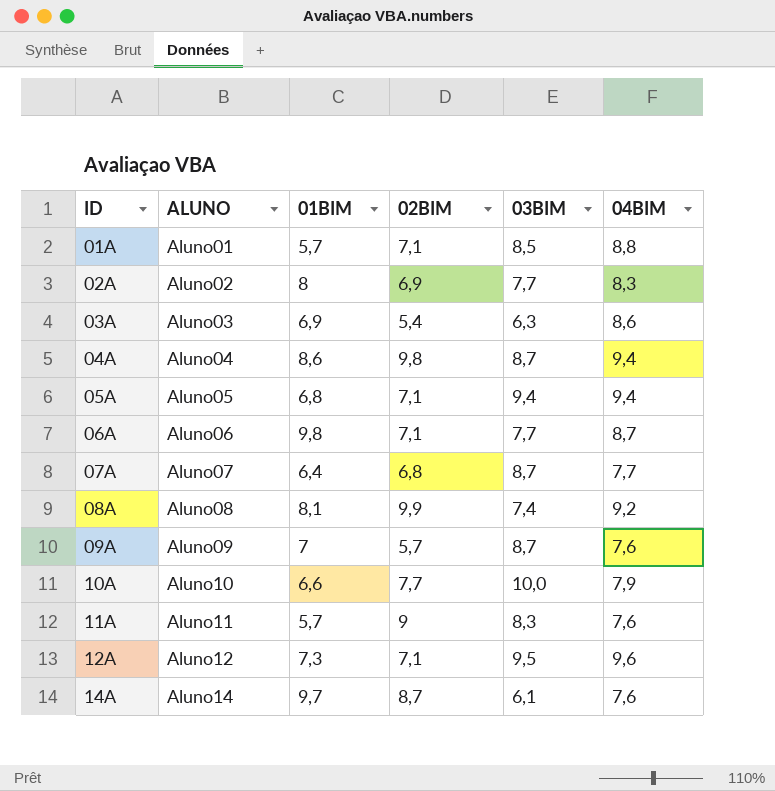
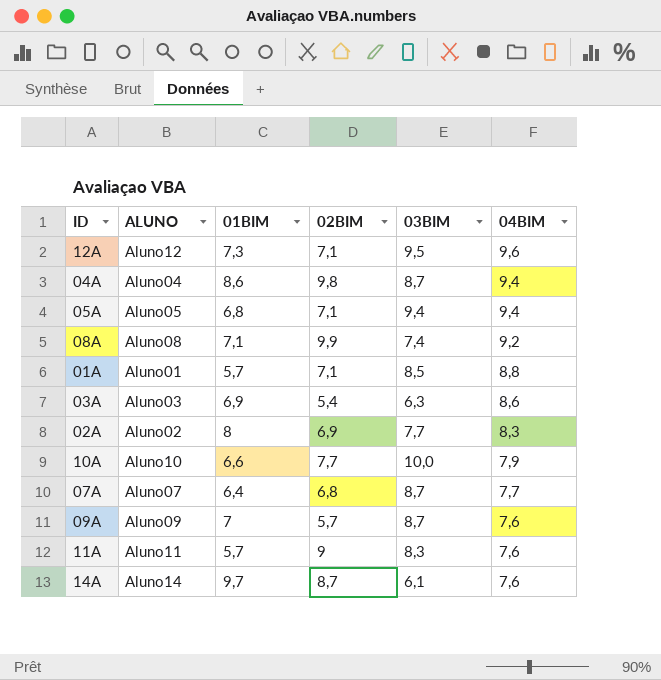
row order: ID ascending -> 04BIM descending
row 06A: Aluno06 | 9,8 | 7,1 | 7,7 | 8,7 -> none
08A | 01BIM: 8,1 -> 7,1

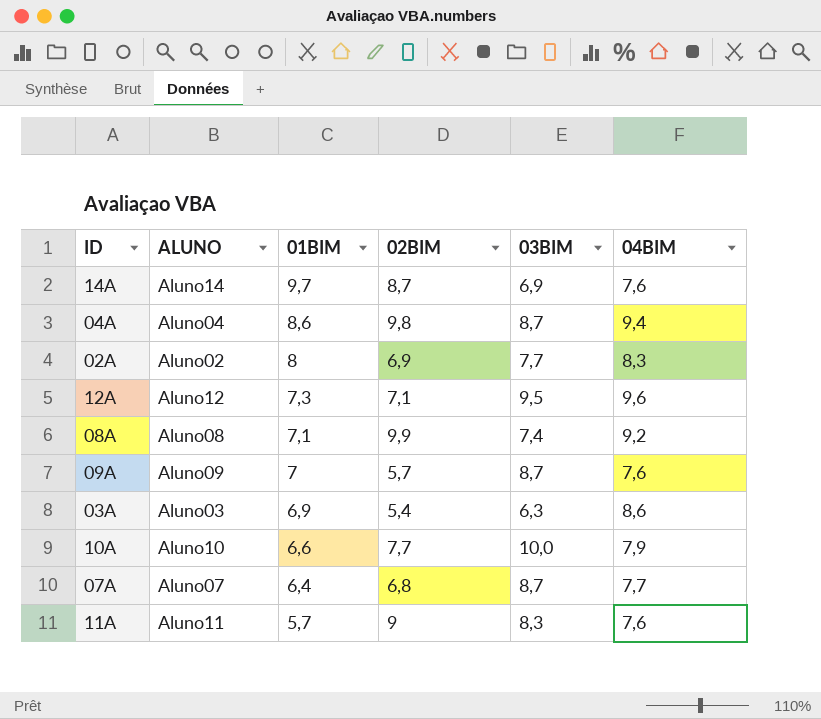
row order: 04BIM descending -> 01BIM descending
row 05A: Aluno05 | 6,8 | 7,1 | 9,4 | 9,4 -> none
row 01A: Aluno01 | 5,7 | 7,1 | 8,5 | 8,8 -> none
14A | 03BIM: 6,1 -> 6,9

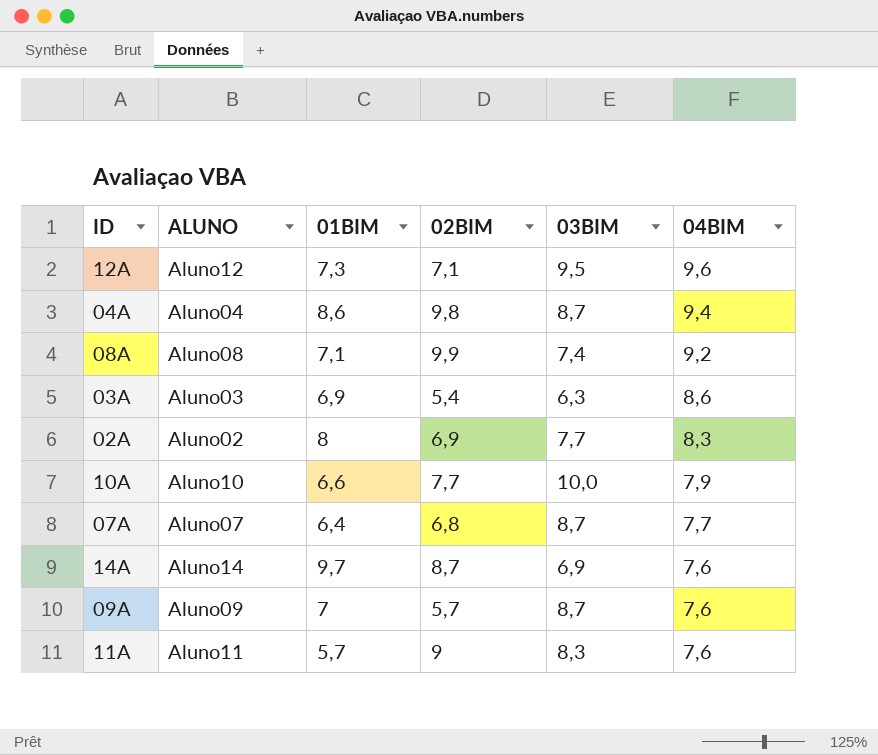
row order: 01BIM descending -> 04BIM descending

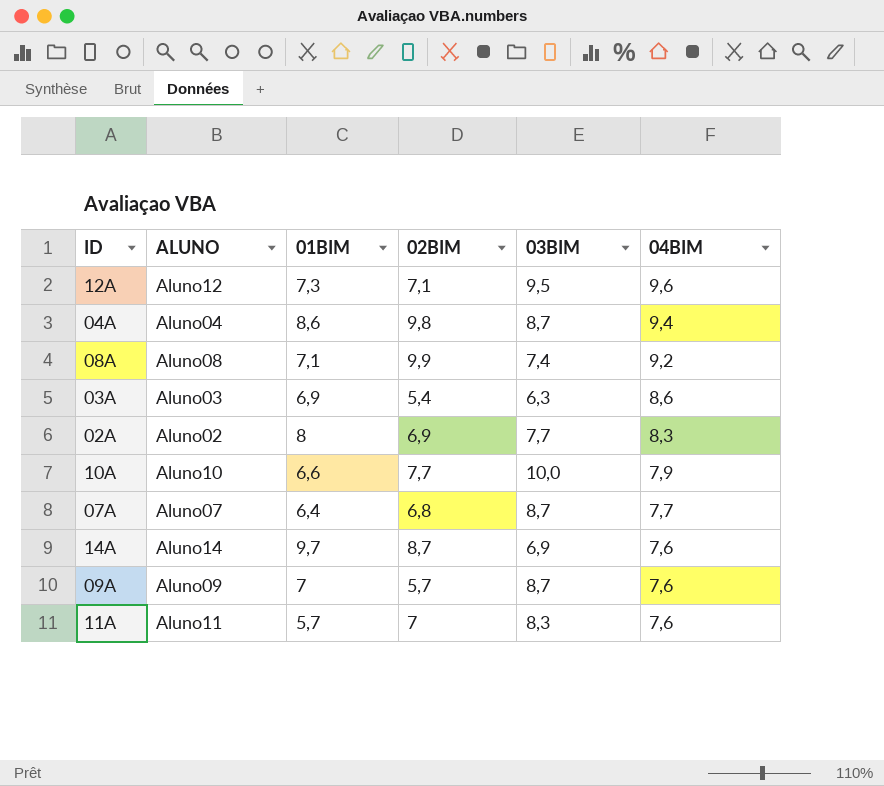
11A | 02BIM: 9 -> 7

